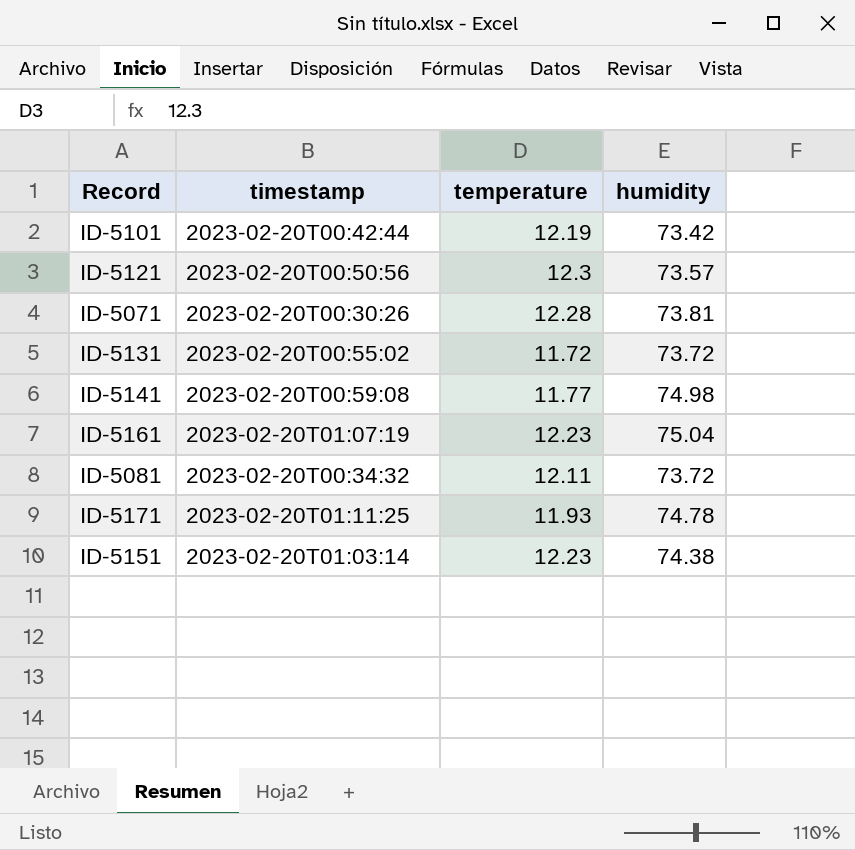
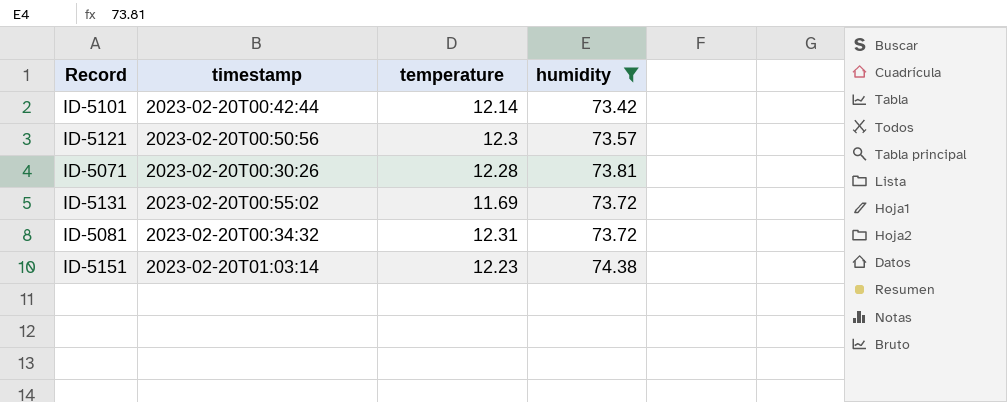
filter: none -> humidity <= 74.38
ID-5101 | temperature: 12.19 -> 12.14
ID-5131 | temperature: 11.72 -> 11.69
ID-5081 | temperature: 12.11 -> 12.31

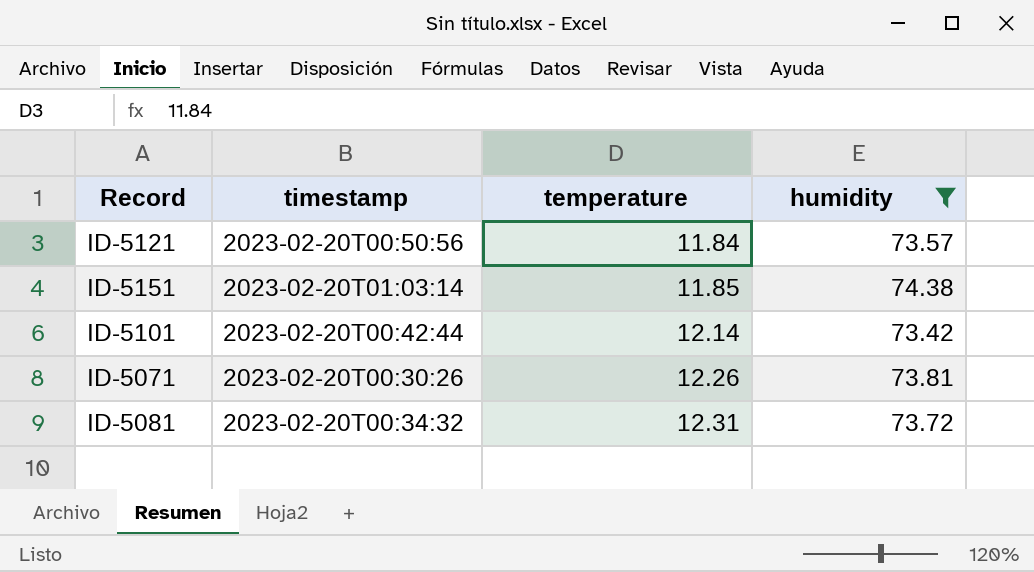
row order: none -> temperature ascending
row ID-5131: 2023-02-20T00:55:02 | 11.69 | 73.72 -> none
ID-5121 | temperature: 12.3 -> 11.84
ID-5151 | temperature: 12.23 -> 11.85
ID-5071 | temperature: 12.28 -> 12.26

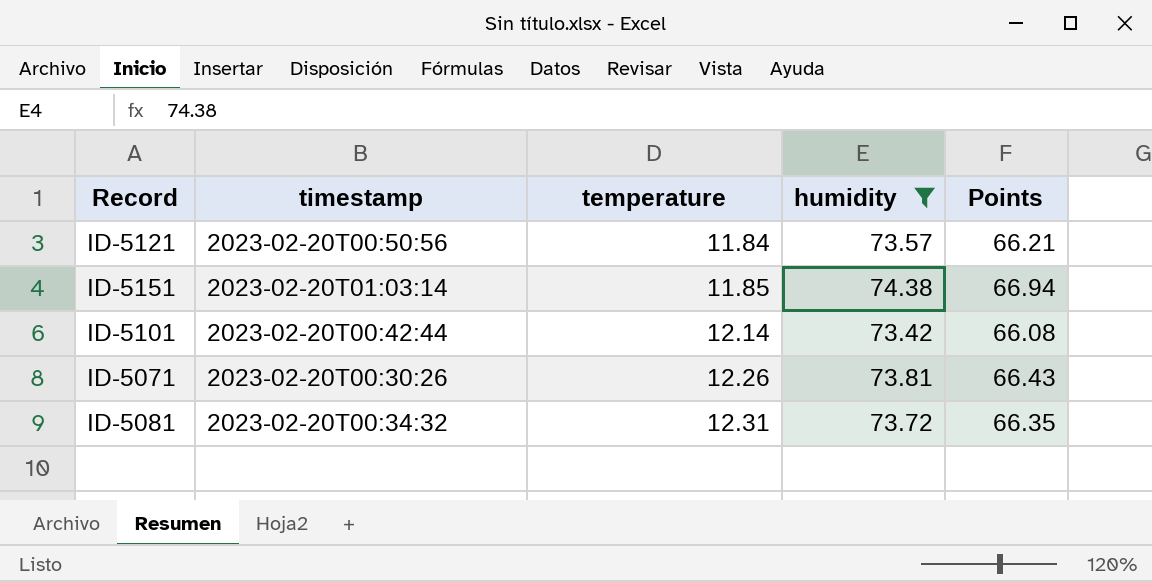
column Points | formula: none -> [humidity] * 0.9

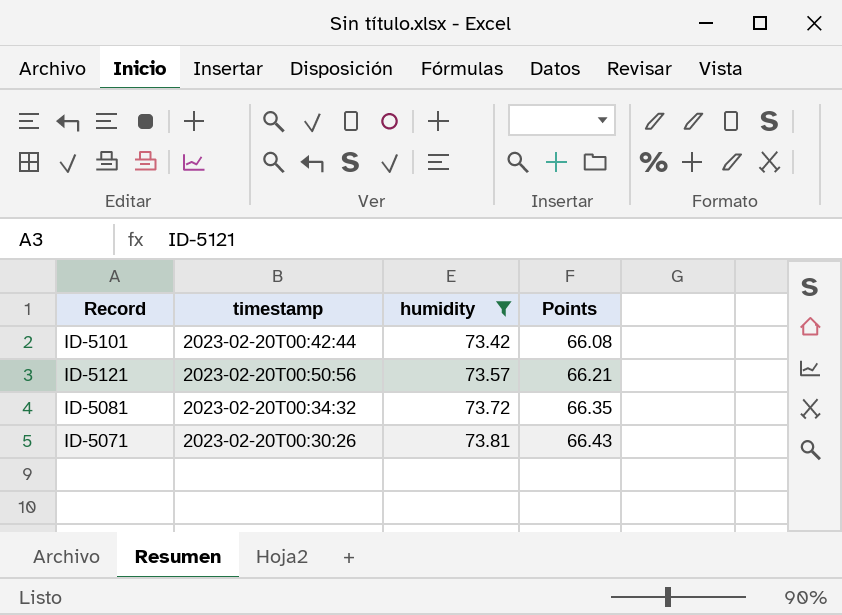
row order: temperature ascending -> humidity ascending
column temperature | position: 3 -> none
row ID-5151: 2023-02-20T01:03:14 | 11.85 | 74.38 | 66.94 -> none

